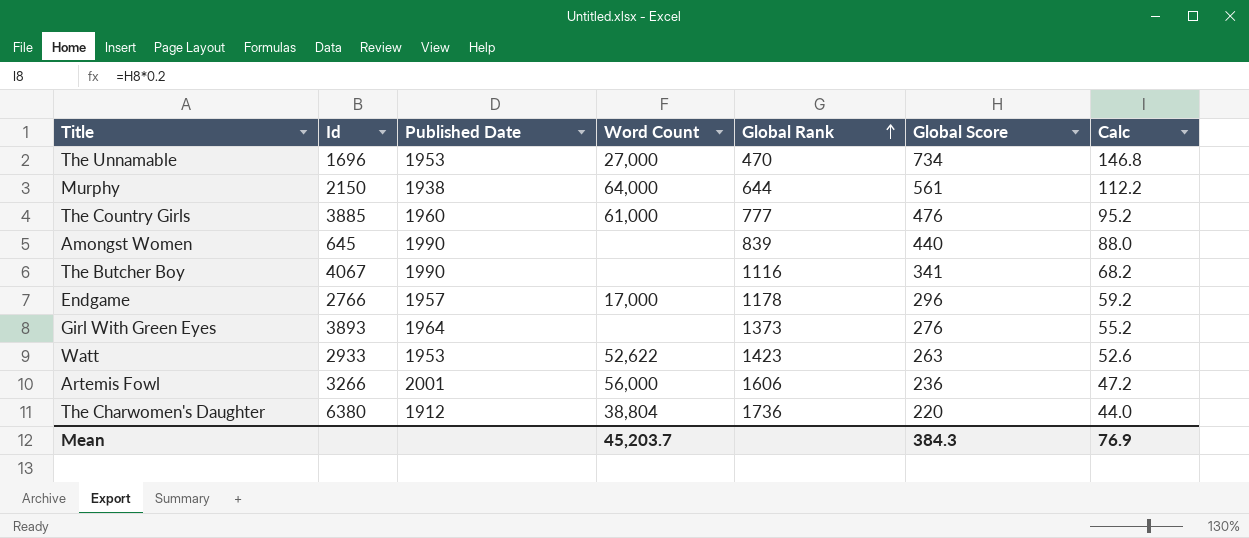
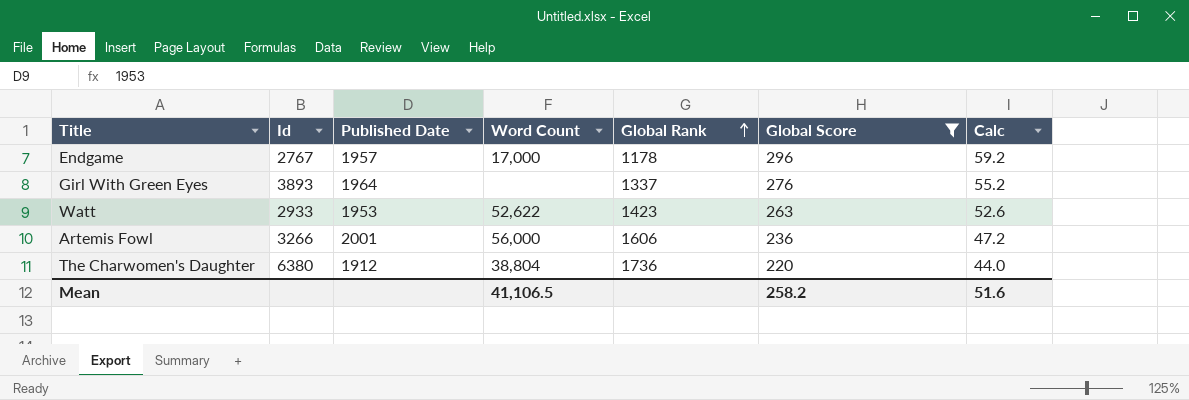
filter: none -> Global Score <= 296
Endgame | Id: 2766 -> 2767
Girl With Green Eyes | Global Rank: 1373 -> 1337
Mean | Word Count: 45,203.7 -> 41,106.5
Mean | Global Score: 384.3 -> 258.2
Mean | Calc: 76.9 -> 51.6

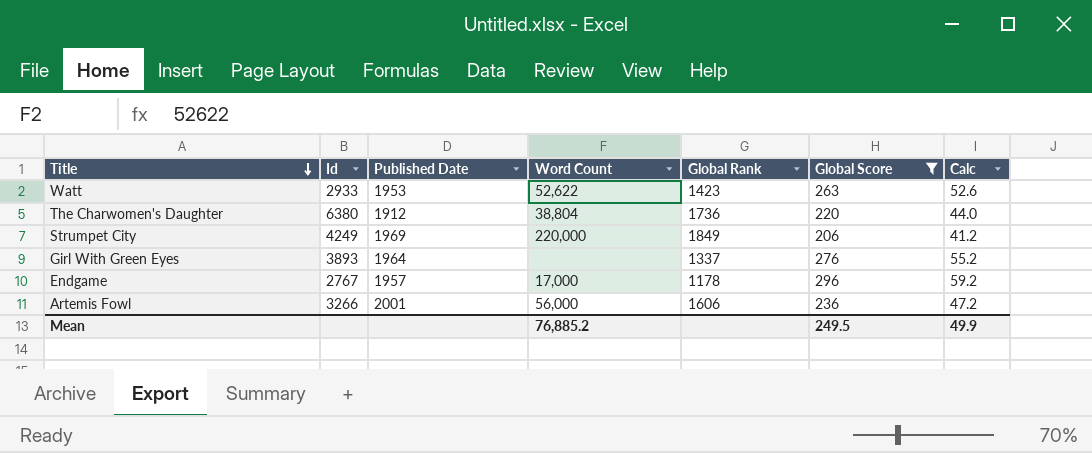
row order: Global Rank ascending -> Title descending
row Strumpet City: none -> 4249 | 1969 | 220,000 | 1849 | 206 | 41.2
Mean | Word Count: 41,106.5 -> 76,885.2
Mean | Global Score: 258.2 -> 249.5
Mean | Calc: 51.6 -> 49.9

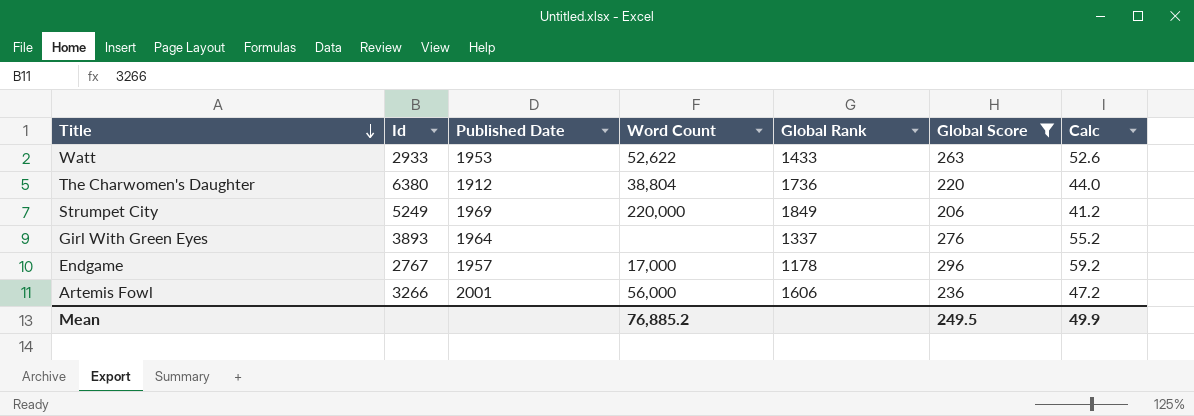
Watt | Global Rank: 1423 -> 1433
Strumpet City | Id: 4249 -> 5249

